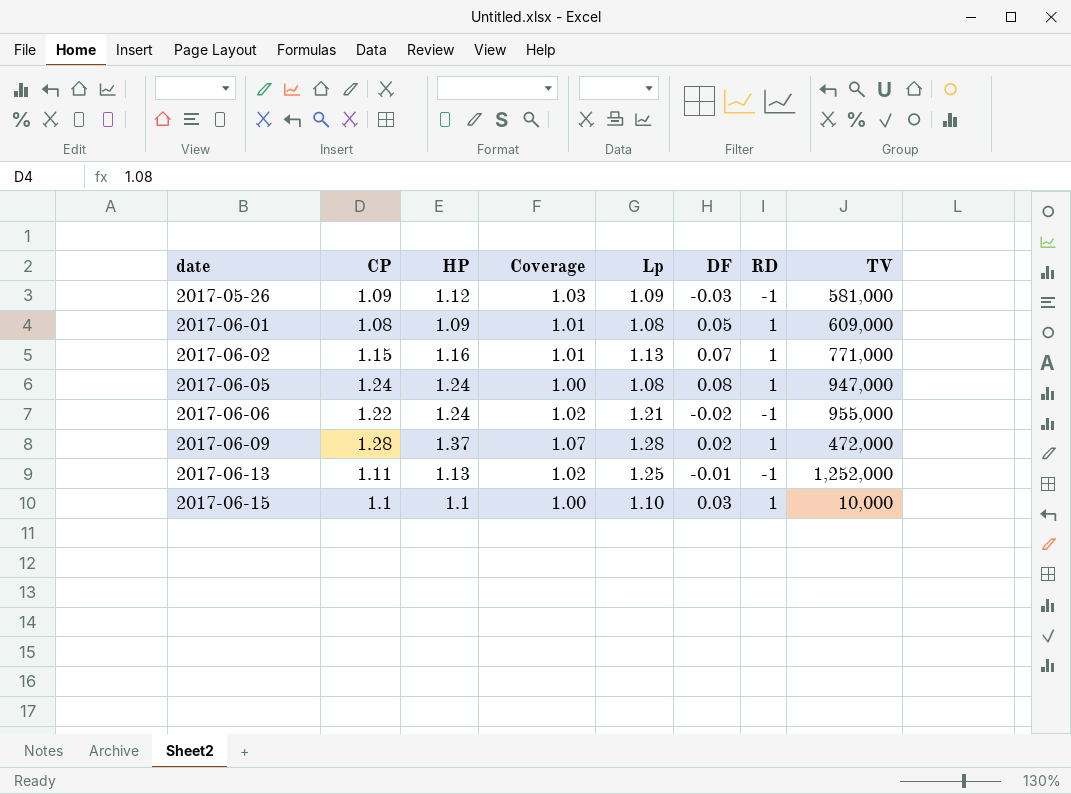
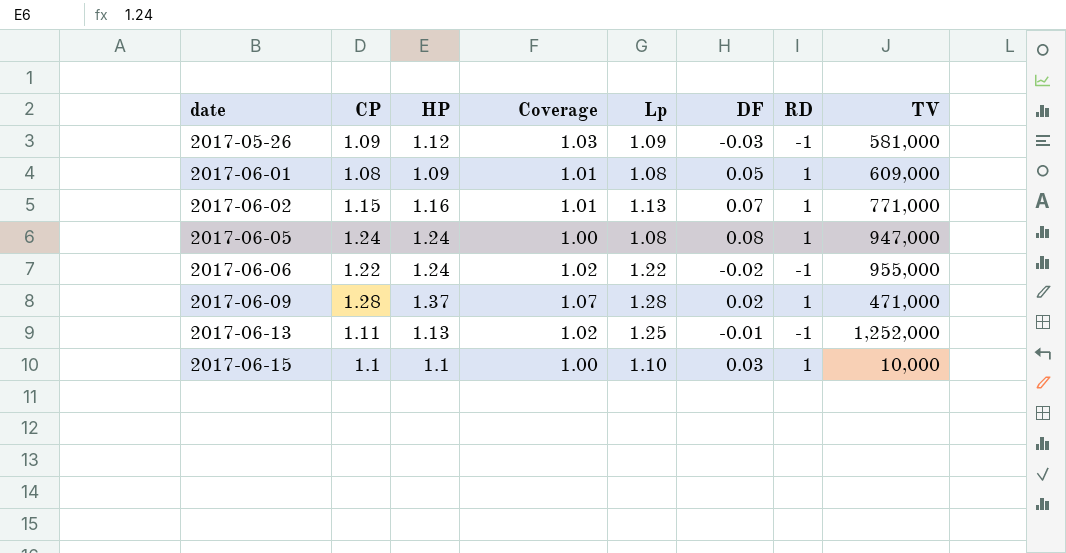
2017-06-06 | Lp: 1.21 -> 1.22
2017-06-09 | TV: 472,000 -> 471,000

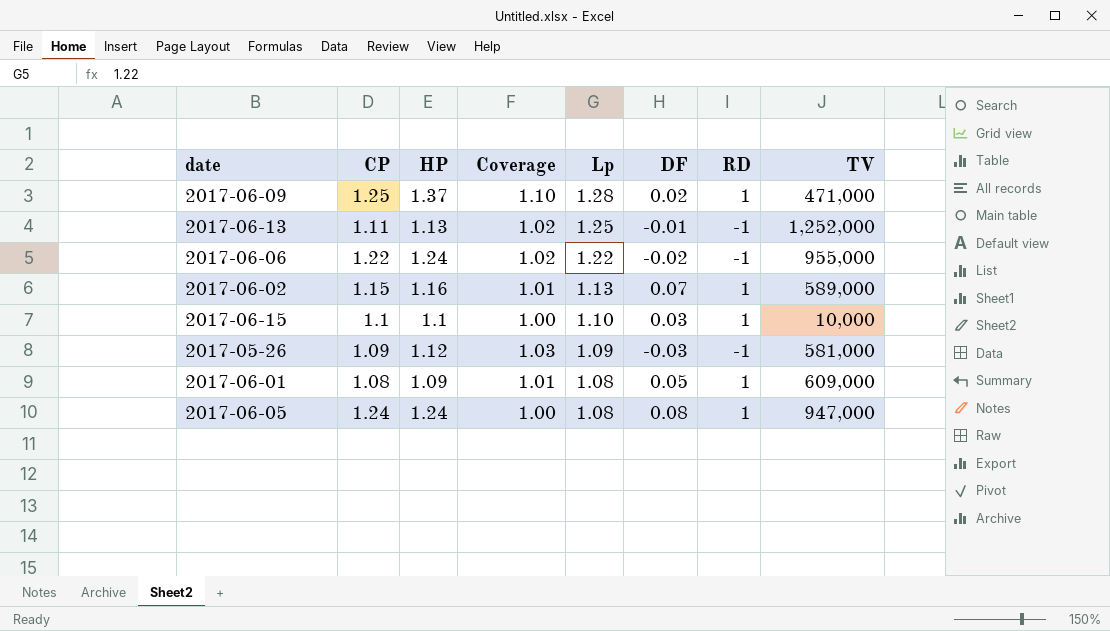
row order: date ascending -> Lp descending
2017-06-09 | CP: 1.28 -> 1.25
2017-06-09 | Coverage: 1.07 -> 1.10
2017-06-02 | TV: 771,000 -> 589,000

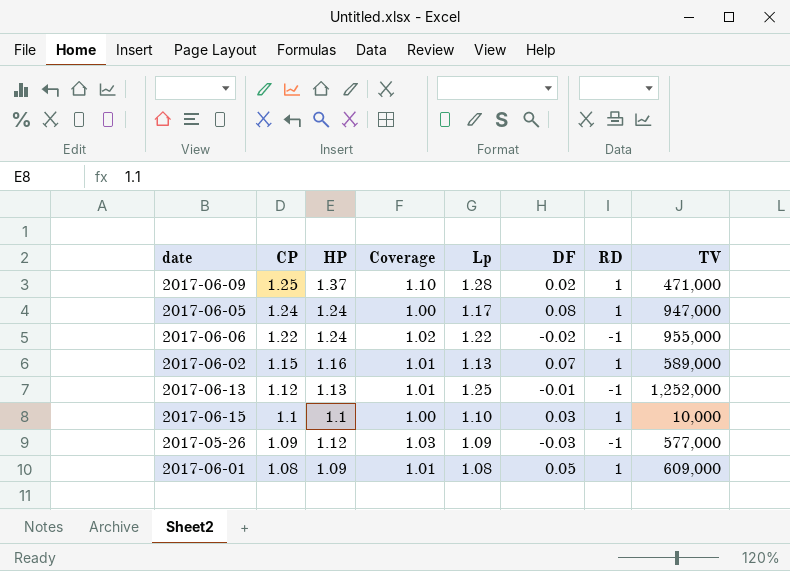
row order: Lp descending -> CP descending
2017-06-05 | Lp: 1.08 -> 1.17
2017-06-13 | CP: 1.11 -> 1.12
2017-06-13 | Coverage: 1.02 -> 1.01
2017-05-26 | TV: 581,000 -> 577,000

